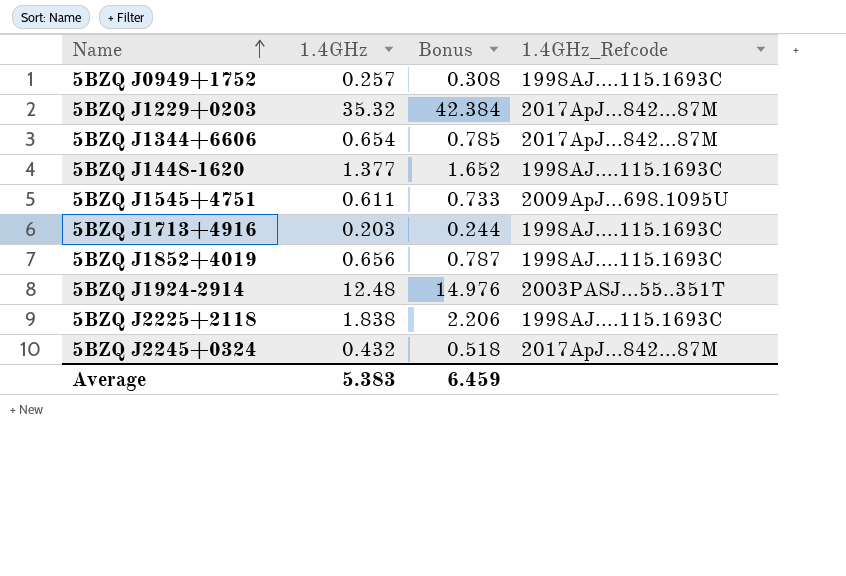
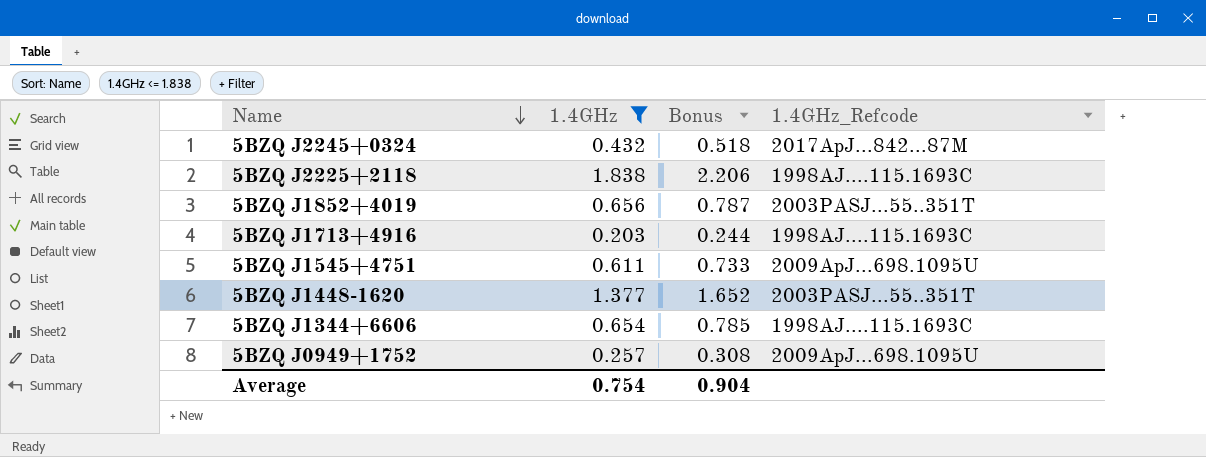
filter: none -> 1.4GHz <= 1.838
row order: Name ascending -> Name descending
5BZQ J1852+4019 | 1.4GHz_Refcode: 1998AJ....115.1693C -> 2003PASJ...55..351T
5BZQ J1448-1620 | 1.4GHz_Refcode: 1998AJ....115.1693C -> 2003PASJ...55..351T
5BZQ J1344+6606 | 1.4GHz_Refcode: 2017ApJ...842...87M -> 1998AJ....115.1693C
5BZQ J0949+1752 | 1.4GHz_Refcode: 1998AJ....115.1693C -> 2009ApJ...698.1095U
Average | 1.4GHz: 5.383 -> 0.754
Average | Bonus: 6.459 -> 0.904

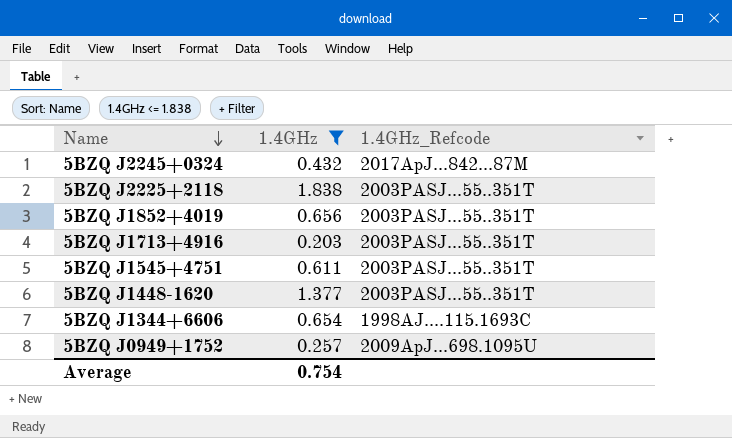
column Bonus | formula: [1.4GHz] * 1.2 -> none
5BZQ J2225+2118 | 1.4GHz_Refcode: 1998AJ....115.1693C -> 2003PASJ...55..351T
5BZQ J1713+4916 | 1.4GHz_Refcode: 1998AJ....115.1693C -> 2003PASJ...55..351T
5BZQ J1545+4751 | 1.4GHz_Refcode: 2009ApJ...698.1095U -> 2003PASJ...55..351T

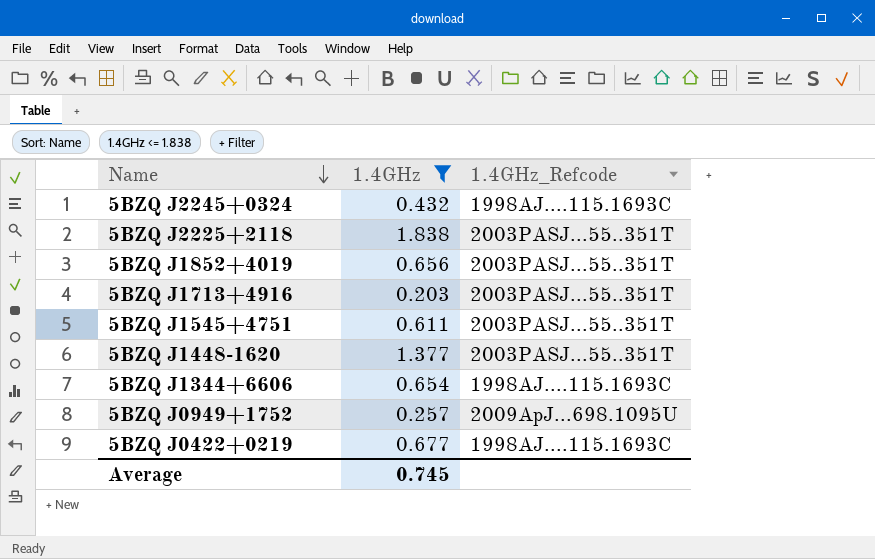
5BZQ J2245+0324 | 1.4GHz_Refcode: 2017ApJ...842...87M -> 1998AJ....115.1693C
row 5BZQ J0422+0219: none -> 0.677 | 1998AJ....115.1693C
Average | 1.4GHz: 0.754 -> 0.745

